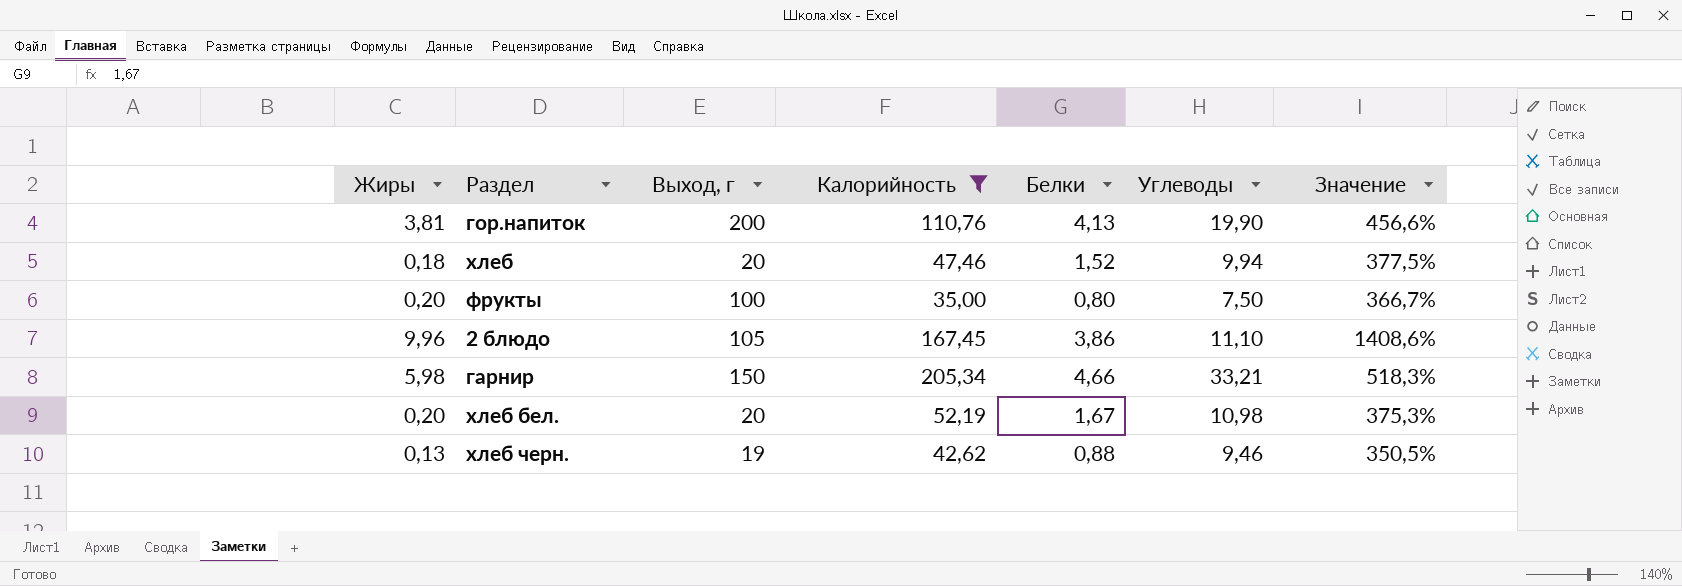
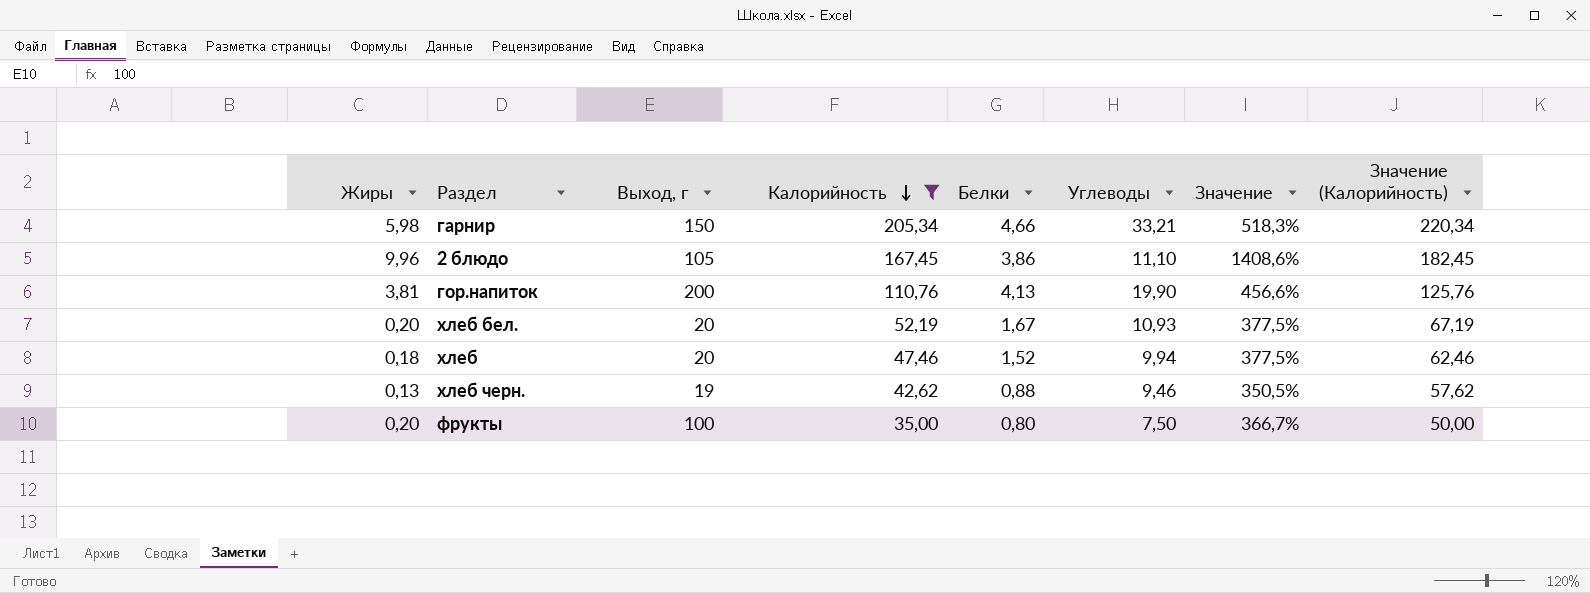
row order: none -> Калорийность descending
column Значение (Калорийность) | formula: none -> [Калорийность] + 15
хлеб бел. | Углеводы: 10,98 -> 10,93
хлеб бел. | Значение: 375,3% -> 377,5%

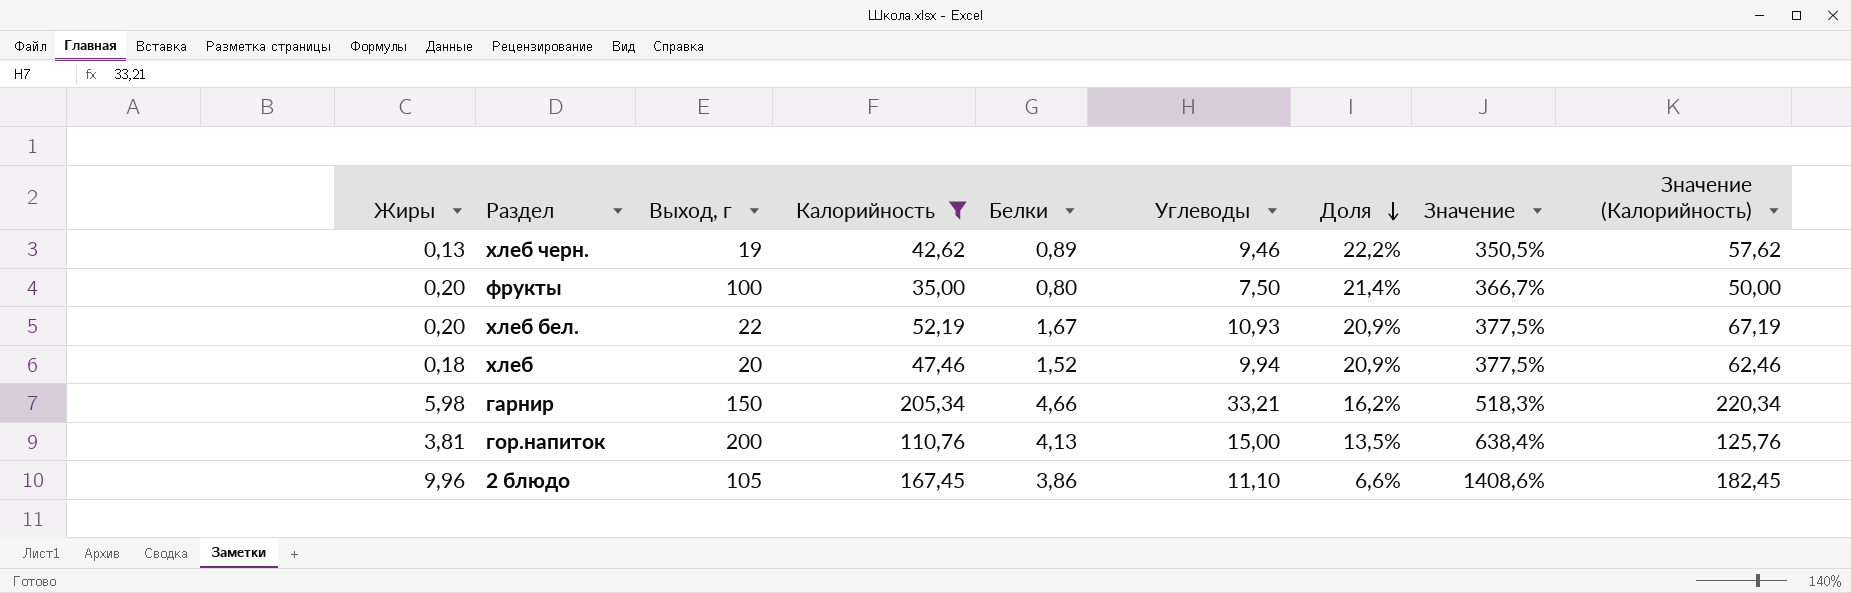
row order: Калорийность descending -> Доля descending
column Доля | formula: none -> [Углеводы] / [Калорийность]
хлеб черн. | Белки: 0,88 -> 0,89
хлеб бел. | Выход, г: 20 -> 22
гор.напиток | Углеводы: 19,90 -> 15,00
гор.напиток | Значение: 456,6% -> 638,4%

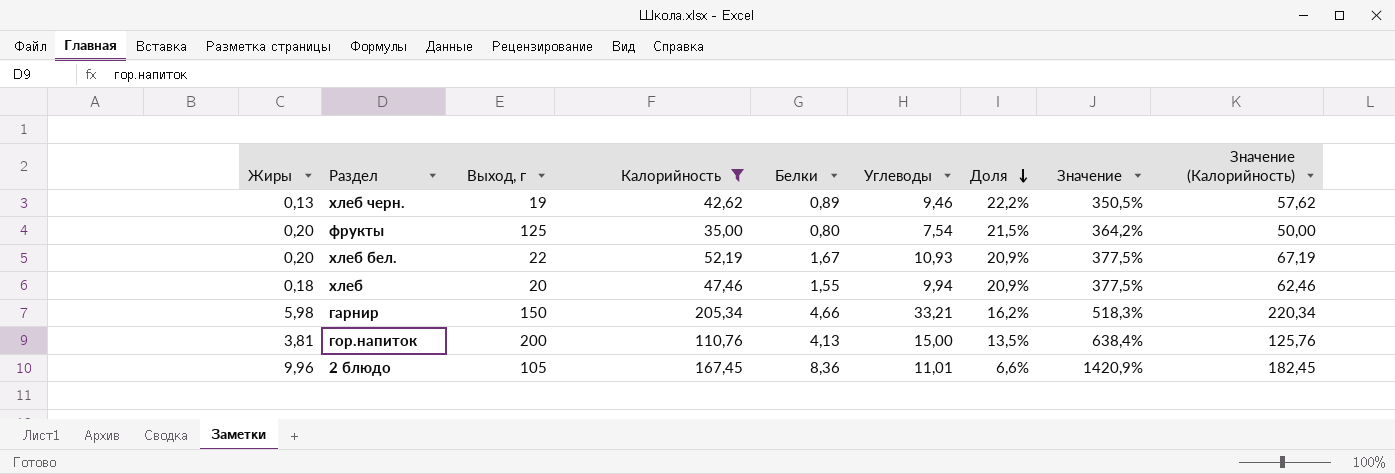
фрукты | Выход, г: 100 -> 125
фрукты | Углеводы: 7,50 -> 7,54
фрукты | Доля: 21,4% -> 21,5%
фрукты | Значение: 366,7% -> 364,2%
хлеб | Белки: 1,52 -> 1,55
2 блюдо | Белки: 3,86 -> 8,36
2 блюдо | Углеводы: 11,10 -> 11,01
2 блюдо | Значение: 1408,6% -> 1420,9%

